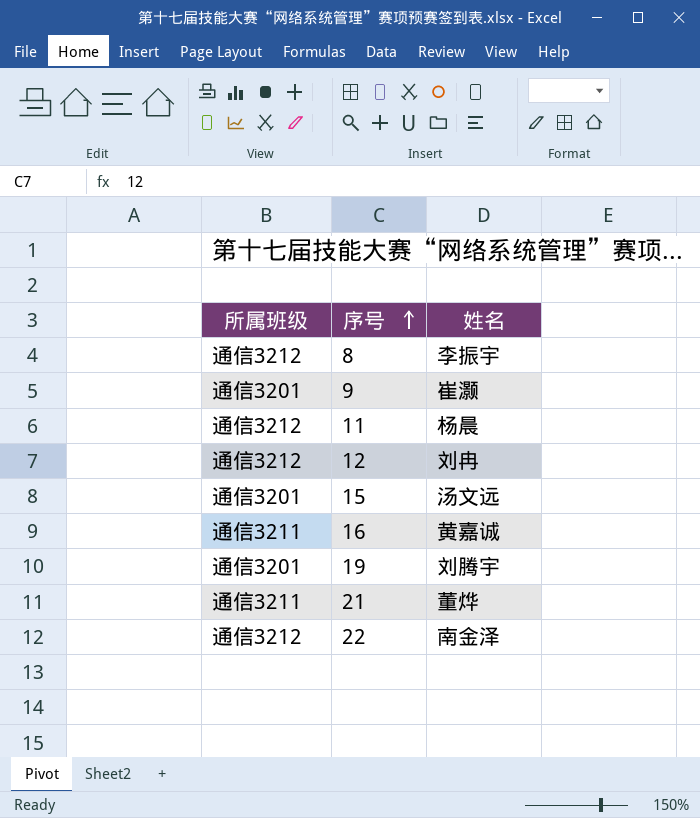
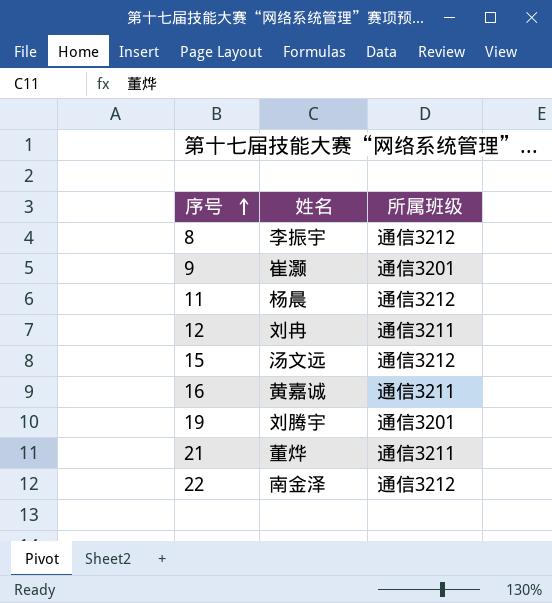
column 所属班级 | position: 1 -> 3
12 | 所属班级: 通信3212 -> 通信3211
15 | 所属班级: 通信3201 -> 通信3212

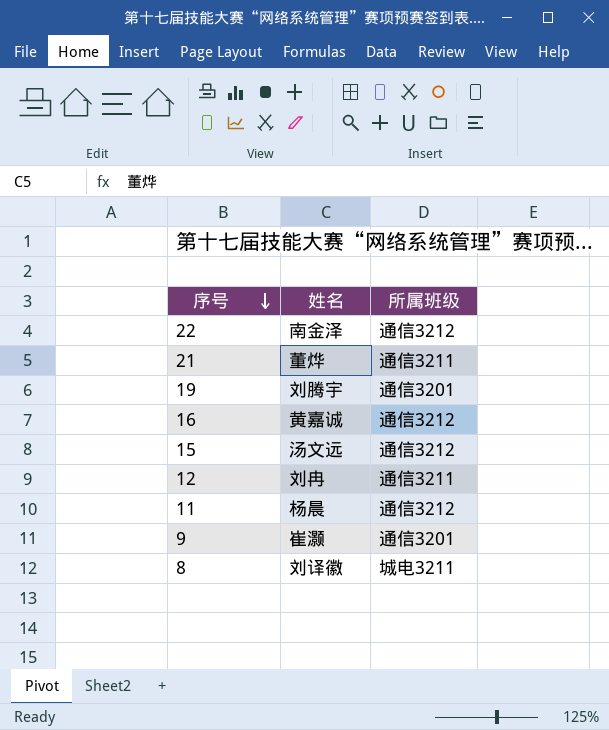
row order: 序号 ascending -> 序号 descending
16 | 所属班级: 通信3211 -> 通信3212
8 | 姓名: 李振宇 -> 刘译徽
8 | 所属班级: 通信3212 -> 城电3211

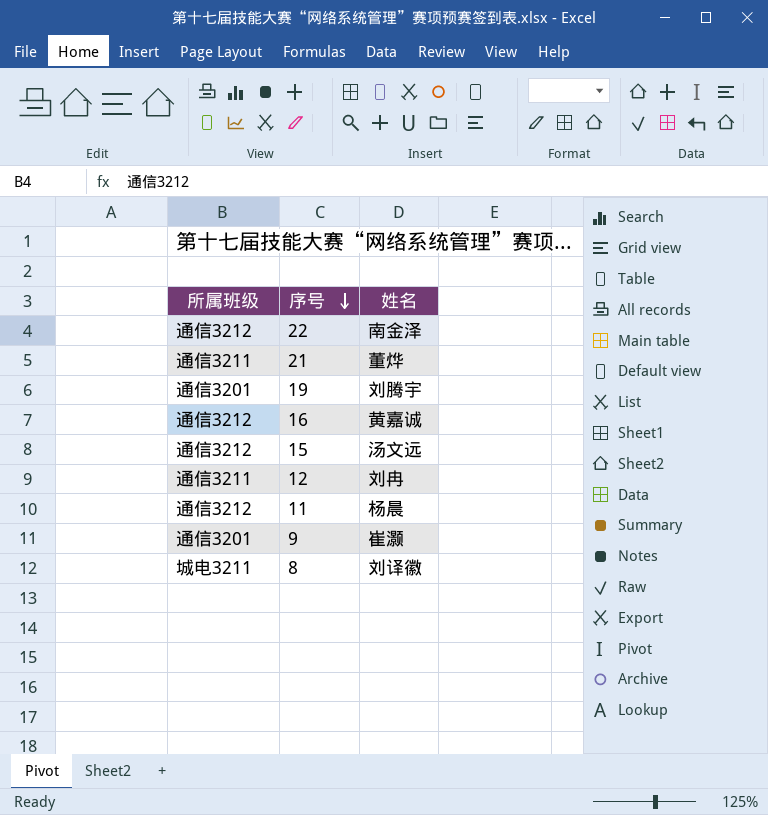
column 所属班级 | position: 3 -> 1

